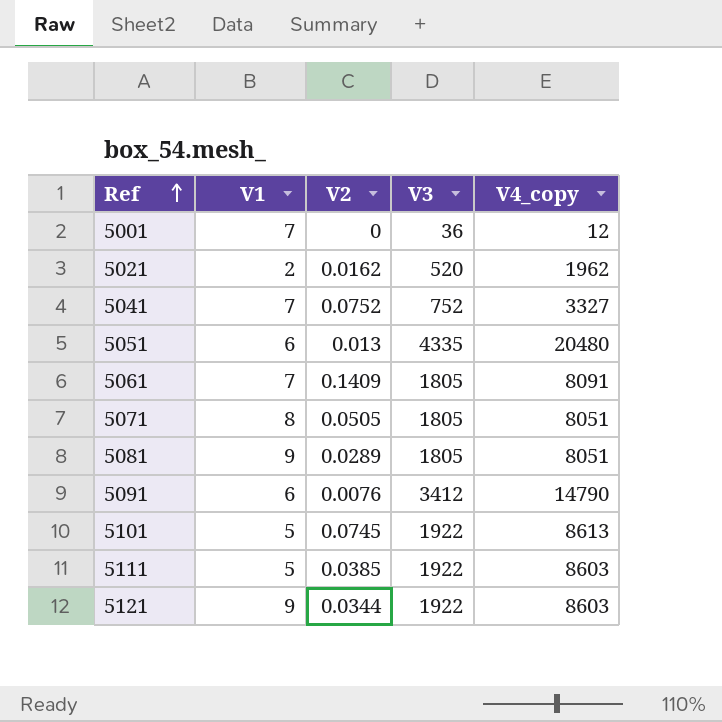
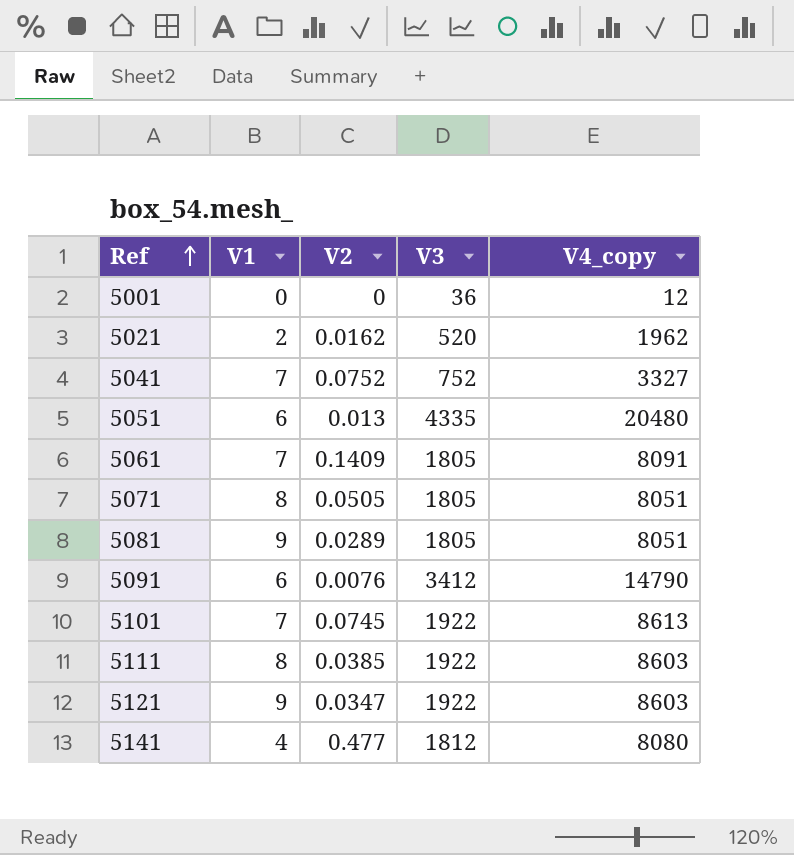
5001 | V1: 7 -> 0
5101 | V1: 5 -> 7
5111 | V1: 5 -> 8
5121 | V2: 0.0344 -> 0.0347
row 5141: none -> 4 | 0.477 | 1812 | 8080

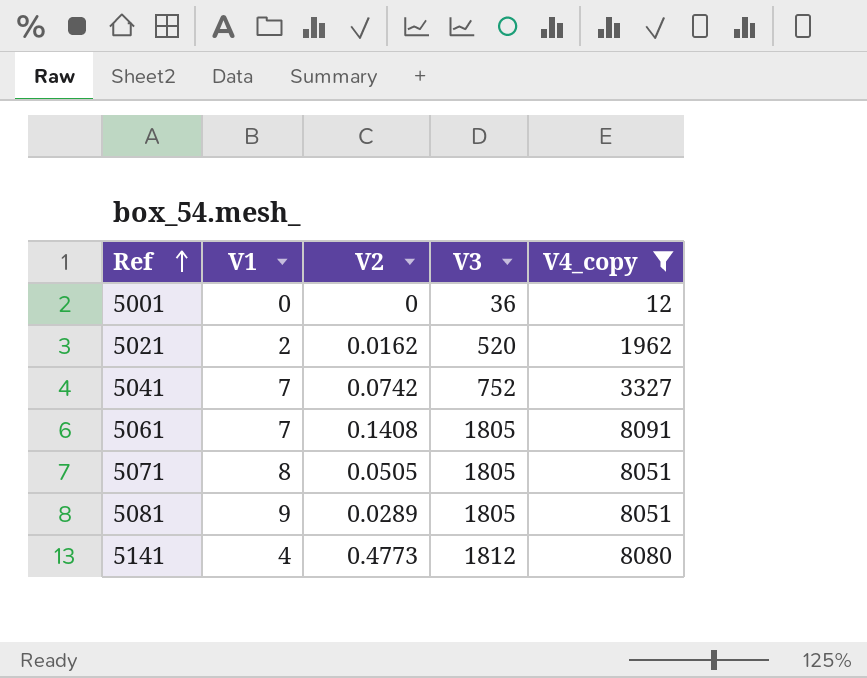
filter: none -> V4_copy <= 8091
5041 | V2: 0.0752 -> 0.0742
5061 | V2: 0.1409 -> 0.1408
5141 | V2: 0.477 -> 0.4773

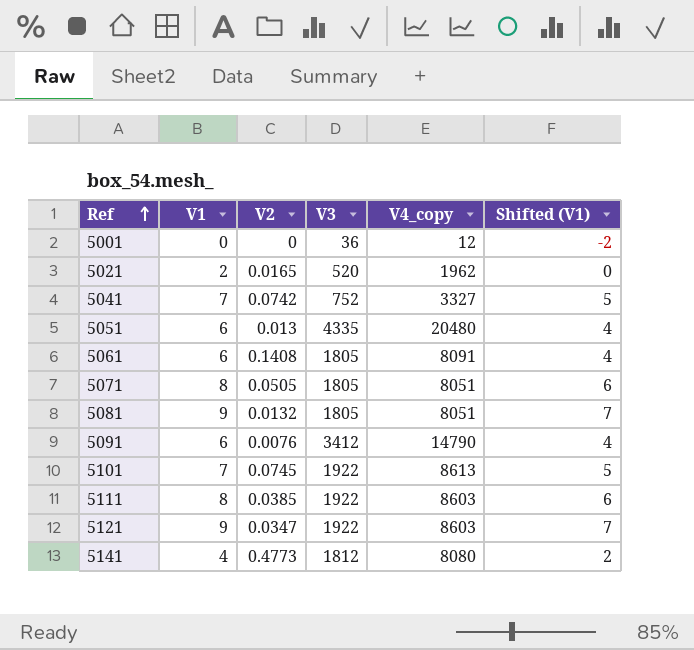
filter: V4_copy <= 8091 -> none
column Shifted (V1) | formula: none -> [V1] - 2
5021 | V2: 0.0162 -> 0.0165
5061 | V1: 7 -> 6
5081 | V2: 0.0289 -> 0.0132

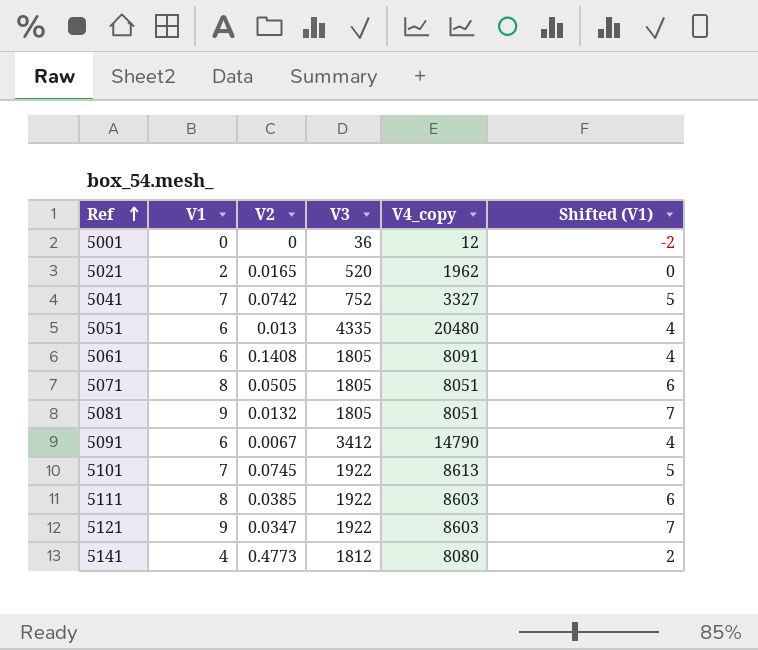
5091 | V2: 0.0076 -> 0.0067

